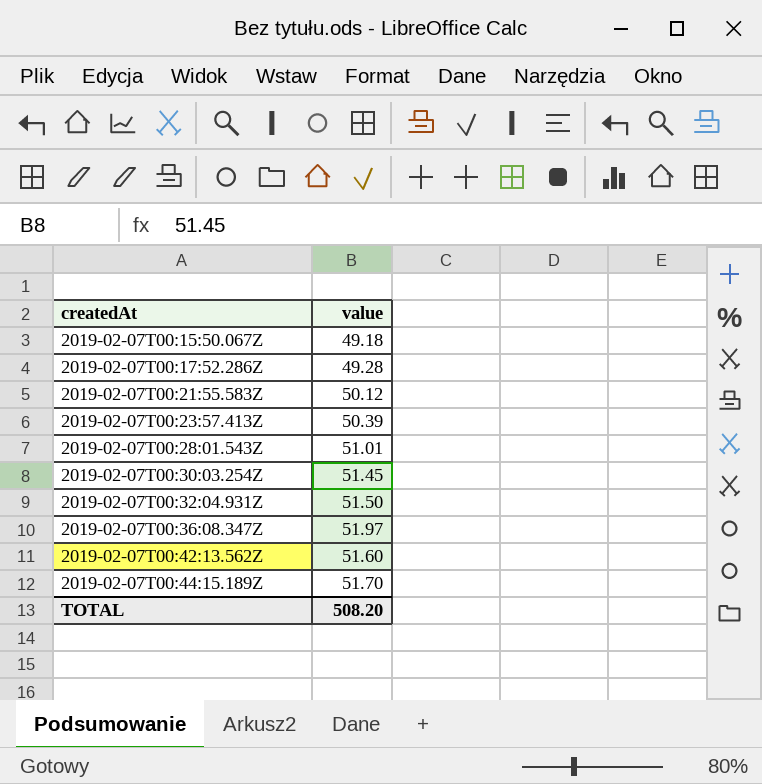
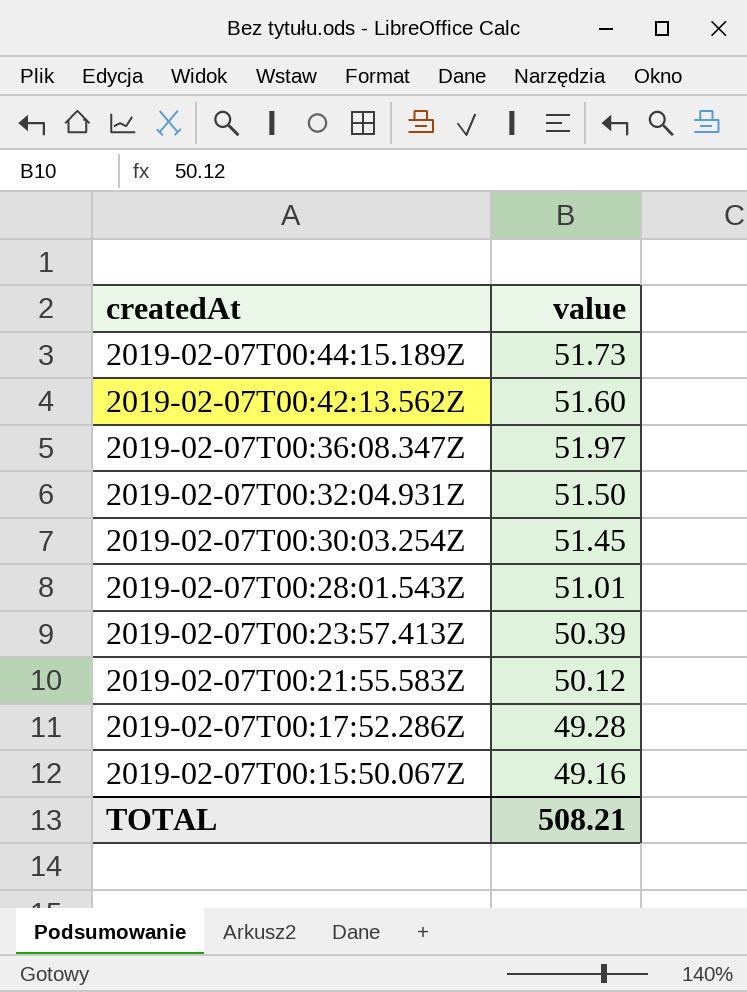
row order: createdAt ascending -> createdAt descending
2019-02-07T00:44:15.189Z | value: 51.70 -> 51.73
2019-02-07T00:15:50.067Z | value: 49.18 -> 49.16
TOTAL | value: 508.20 -> 508.21

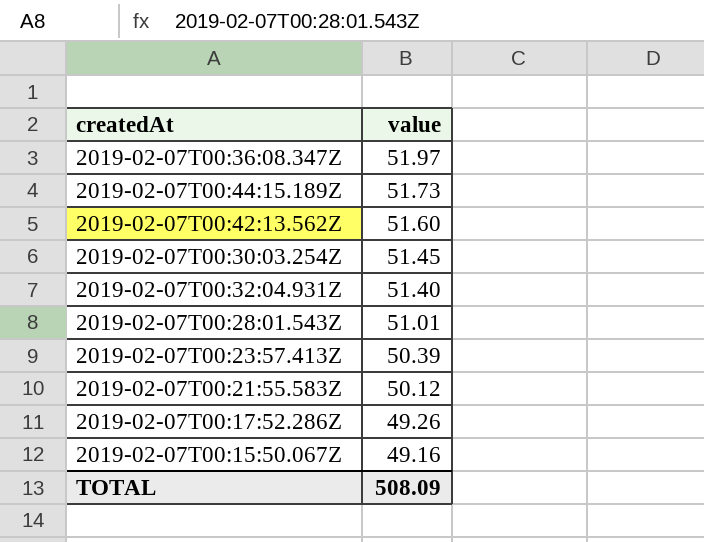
row order: createdAt descending -> value descending
2019-02-07T00:32:04.931Z | value: 51.50 -> 51.40
2019-02-07T00:17:52.286Z | value: 49.28 -> 49.26
TOTAL | value: 508.21 -> 508.09

